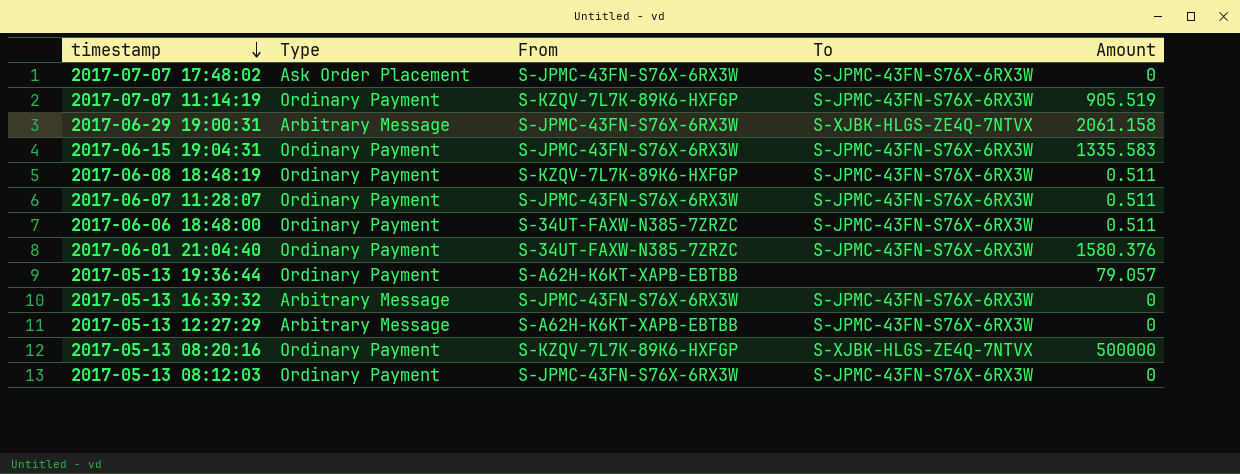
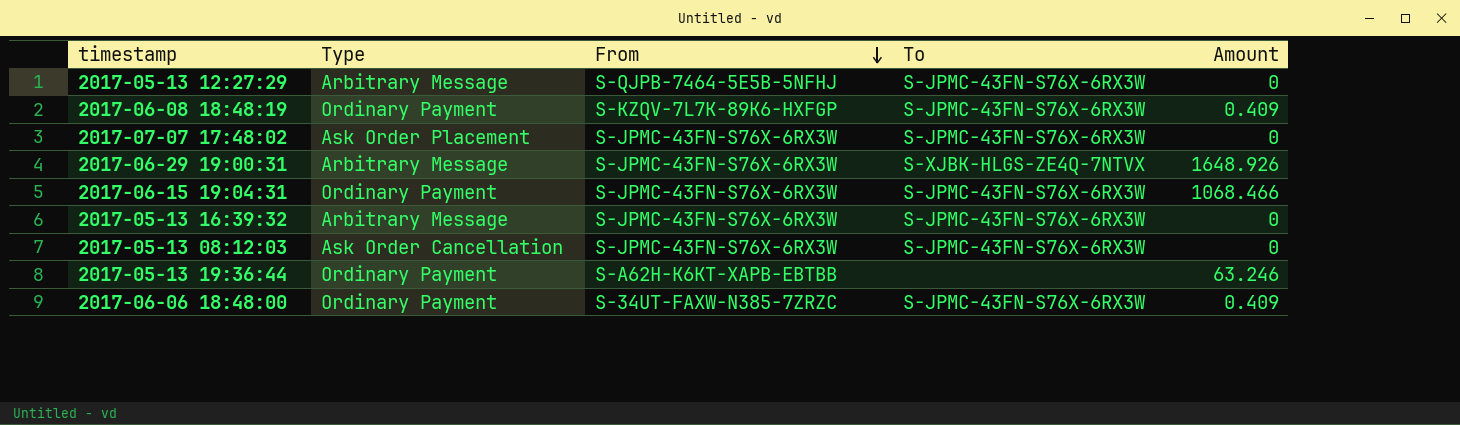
row order: timestamp descending -> From descending
row 2017-07-07 11:14:19: Ordinary Payment | S-KZQV-7L7K-89K6-HXFGP | S-JPMC-43FN-S76X-6RX3W | 905.519 -> none
row 2017-06-07 11:28:07: Ordinary Payment | S-JPMC-43FN-S76X-6RX3W | S-JPMC-43FN-S76X-6RX3W | 0.511 -> none
row 2017-06-01 21:04:40: Ordinary Payment | S-34UT-FAXW-N385-7ZRZC | S-JPMC-43FN-S76X-6RX3W | 1580.376 -> none
row 2017-05-13 08:20:16: Ordinary Payment | S-KZQV-7L7K-89K6-HXFGP | S-XJBK-HLGS-ZE4Q-7NTVX | 500000 -> none
2017-05-13 12:27:29 | From: S-A62H-K6KT-XAPB-EBTBB -> S-QJPB-7464-5E5B-5NFHJ
2017-06-08 18:48:19 | Amount: 0.511 -> 0.409
2017-06-29 19:00:31 | Amount: 2061.158 -> 1648.926
2017-06-15 19:04:31 | Amount: 1335.583 -> 1068.466
2017-05-13 08:12:03 | Type: Ordinary Payment -> Ask Order Cancellation
2017-05-13 19:36:44 | Amount: 79.057 -> 63.246
2017-06-06 18:48:00 | Amount: 0.511 -> 0.409

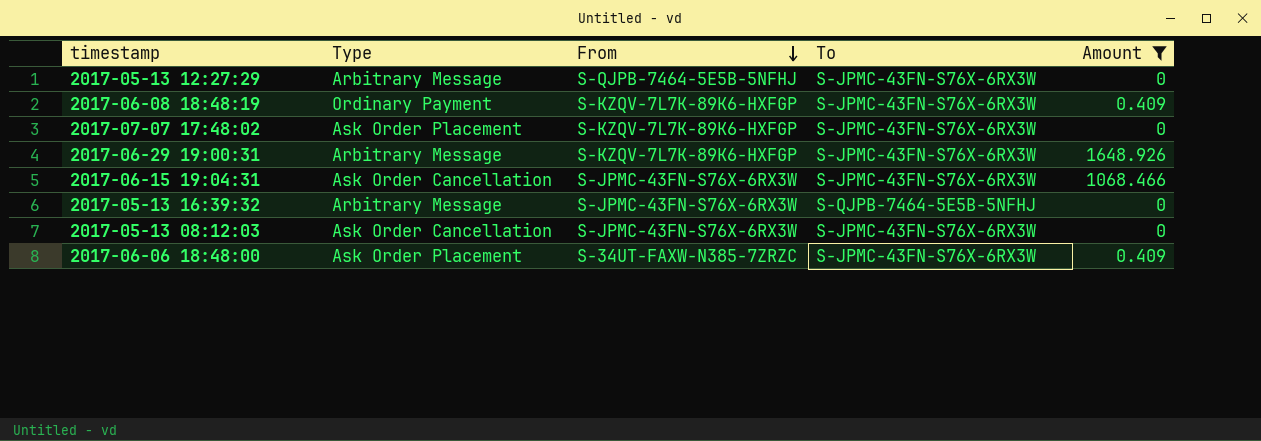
filter: none -> Amount != 63.246
2017-07-07 17:48:02 | From: S-JPMC-43FN-S76X-6RX3W -> S-KZQV-7L7K-89K6-HXFGP
2017-06-29 19:00:31 | From: S-JPMC-43FN-S76X-6RX3W -> S-KZQV-7L7K-89K6-HXFGP
2017-06-29 19:00:31 | To: S-XJBK-HLGS-ZE4Q-7NTVX -> S-JPMC-43FN-S76X-6RX3W
2017-06-15 19:04:31 | Type: Ordinary Payment -> Ask Order Cancellation
2017-05-13 16:39:32 | To: S-JPMC-43FN-S76X-6RX3W -> S-QJPB-7464-5E5B-5NFHJ
2017-06-06 18:48:00 | Type: Ordinary Payment -> Ask Order Placement

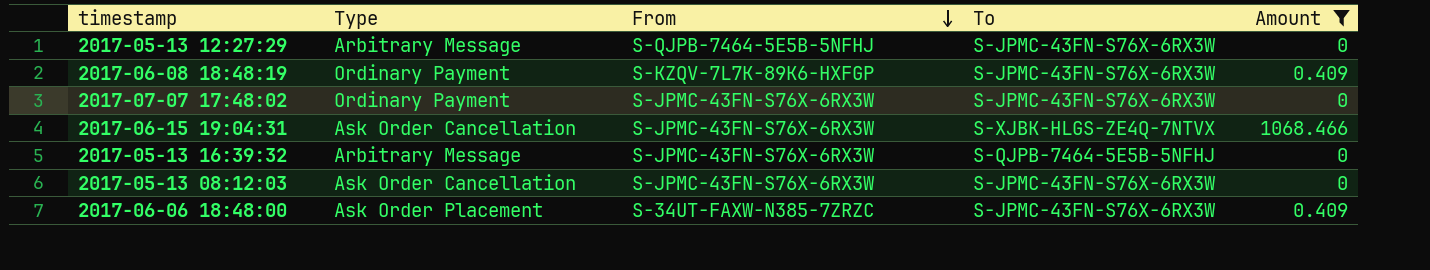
row 2017-06-29 19:00:31: Arbitrary Message | S-KZQV-7L7K-89K6-HXFGP | S-JPMC-43FN-S76X-6RX3W | 1648.926 -> none
2017-07-07 17:48:02 | Type: Ask Order Placement -> Ordinary Payment
2017-07-07 17:48:02 | From: S-KZQV-7L7K-89K6-HXFGP -> S-JPMC-43FN-S76X-6RX3W
2017-06-15 19:04:31 | To: S-JPMC-43FN-S76X-6RX3W -> S-XJBK-HLGS-ZE4Q-7NTVX

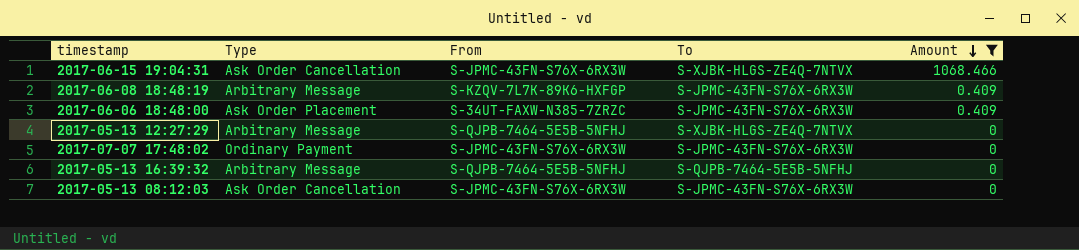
row order: From descending -> Amount descending
2017-06-08 18:48:19 | Type: Ordinary Payment -> Arbitrary Message
2017-05-13 12:27:29 | To: S-JPMC-43FN-S76X-6RX3W -> S-XJBK-HLGS-ZE4Q-7NTVX
2017-05-13 16:39:32 | From: S-JPMC-43FN-S76X-6RX3W -> S-QJPB-7464-5E5B-5NFHJ

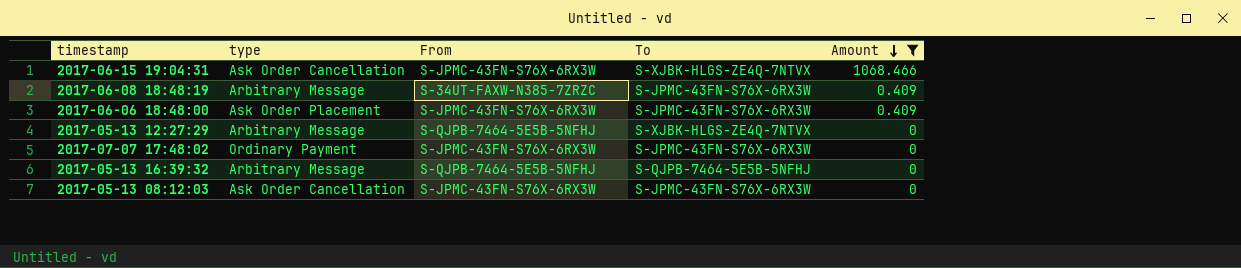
column name: Type -> type
2017-06-08 18:48:19 | From: S-KZQV-7L7K-89K6-HXFGP -> S-34UT-FAXW-N385-7ZRZC
2017-06-06 18:48:00 | From: S-34UT-FAXW-N385-7ZRZC -> S-JPMC-43FN-S76X-6RX3W

